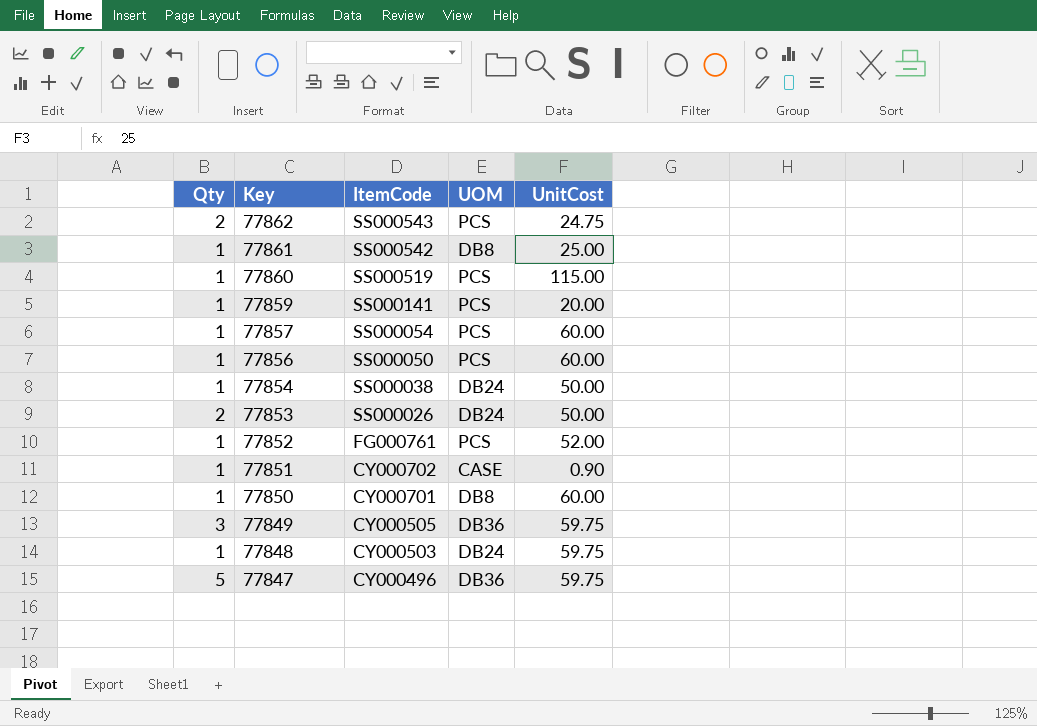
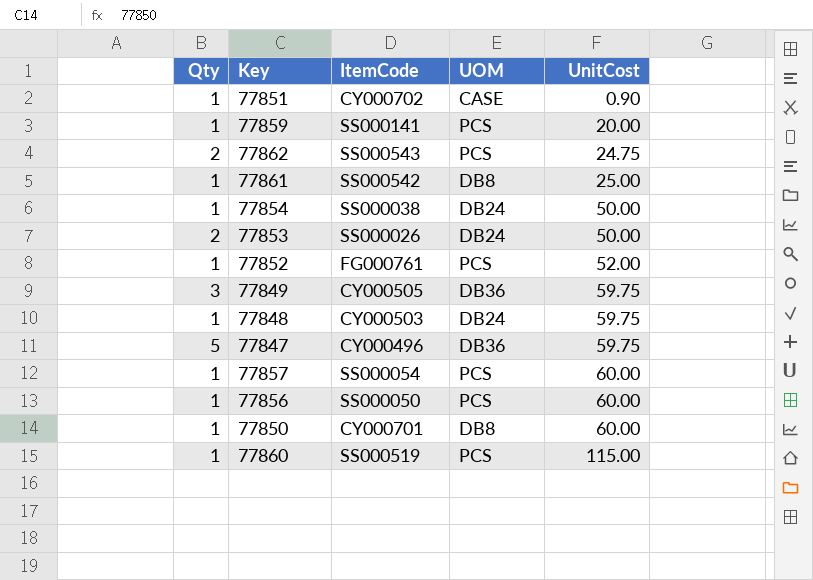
row order: Key descending -> UnitCost ascending

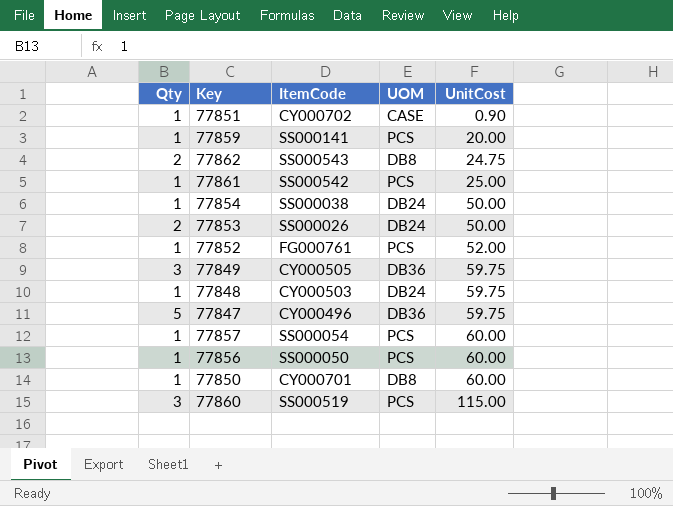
77862 | UOM: PCS -> DB8
77861 | UOM: DB8 -> PCS
77860 | Qty: 1 -> 3

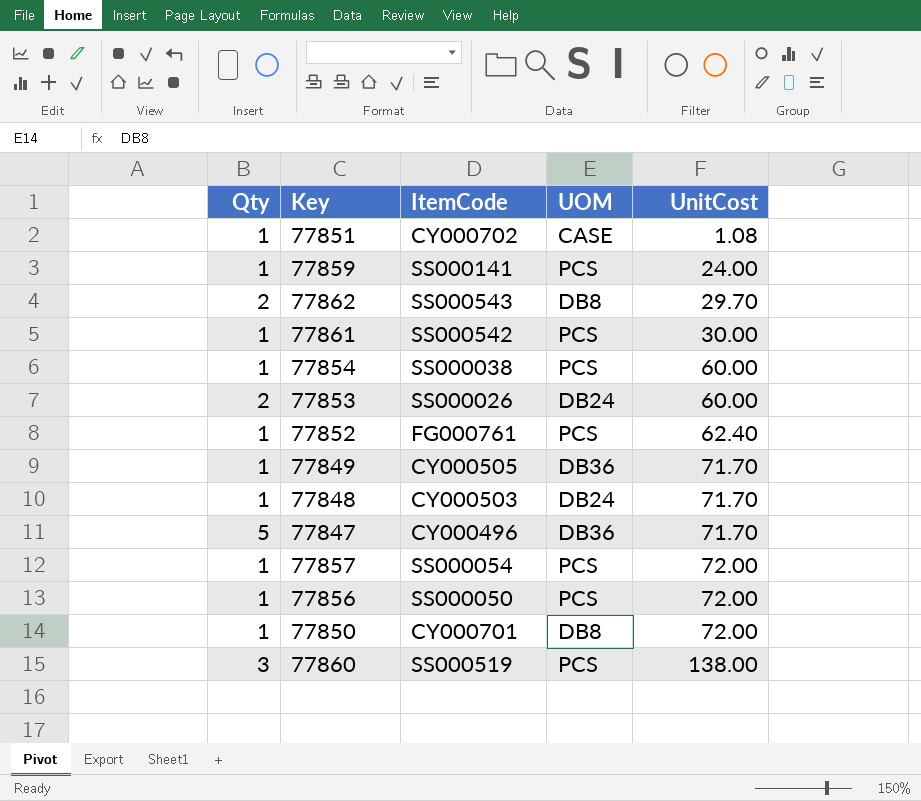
77851 | UnitCost: 0.90 -> 1.08
77859 | UnitCost: 20.00 -> 24.00
77862 | UnitCost: 24.75 -> 29.70
77861 | UnitCost: 25.00 -> 30.00
77854 | UOM: DB24 -> PCS
77854 | UnitCost: 50.00 -> 60.00
77853 | UnitCost: 50.00 -> 60.00
77852 | UnitCost: 52.00 -> 62.40
77849 | Qty: 3 -> 1
77849 | UnitCost: 59.75 -> 71.70
77848 | UnitCost: 59.75 -> 71.70
77847 | UnitCost: 59.75 -> 71.70
77857 | UnitCost: 60.00 -> 72.00
77856 | UnitCost: 60.00 -> 72.00
77850 | UnitCost: 60.00 -> 72.00
77860 | UnitCost: 115.00 -> 138.00

